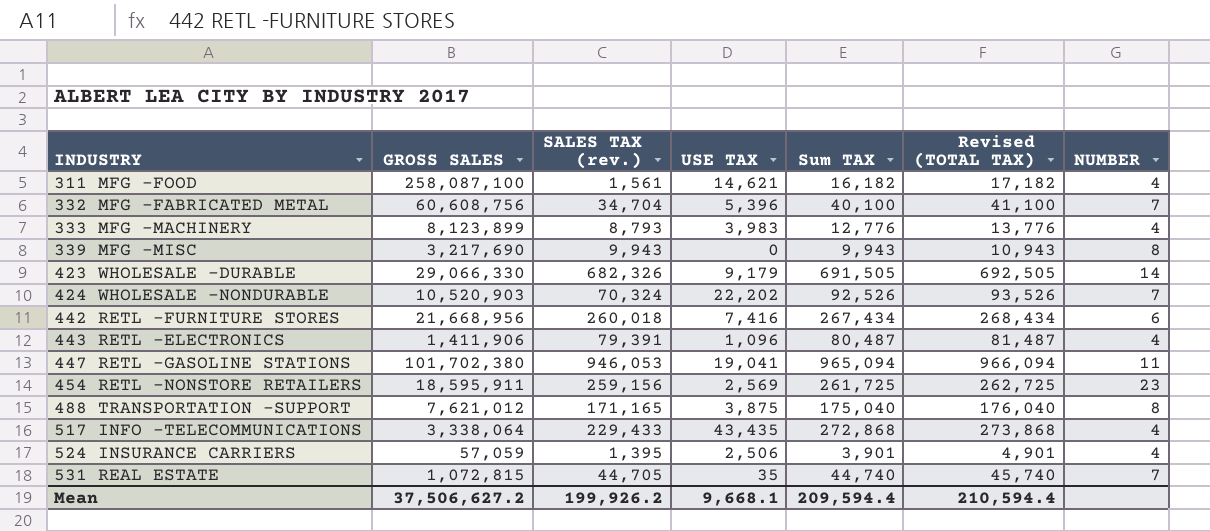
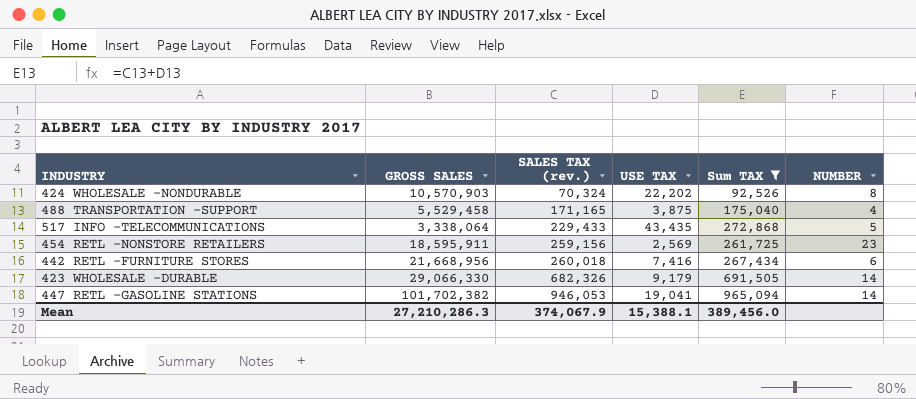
filter: none -> Sum TAX >= 92,526
row order: INDUSTRY ascending -> SALES TAX (rev.) ascending
column Revised (TOTAL TAX) | formula: [Sum TAX] + 1000 -> none
424 WHOLESALE -NONDURABLE | GROSS SALES: 10,520,903 -> 10,570,903
424 WHOLESALE -NONDURABLE | NUMBER: 7 -> 8
488 TRANSPORTATION -SUPPORT | GROSS SALES: 7,621,012 -> 5,529,458
488 TRANSPORTATION -SUPPORT | NUMBER: 8 -> 4
517 INFO -TELECOMMUNICATIONS | NUMBER: 4 -> 5
447 RETL -GASOLINE STATIONS | GROSS SALES: 101,702,380 -> 101,702,382
447 RETL -GASOLINE STATIONS | NUMBER: 11 -> 14
Mean | GROSS SALES: 37,506,627.2 -> 27,210,286.3
Mean | SALES TAX (rev.): 199,926.2 -> 374,067.9
Mean | USE TAX: 9,668.1 -> 15,388.1
Mean | Sum TAX: 209,594.4 -> 389,456.0

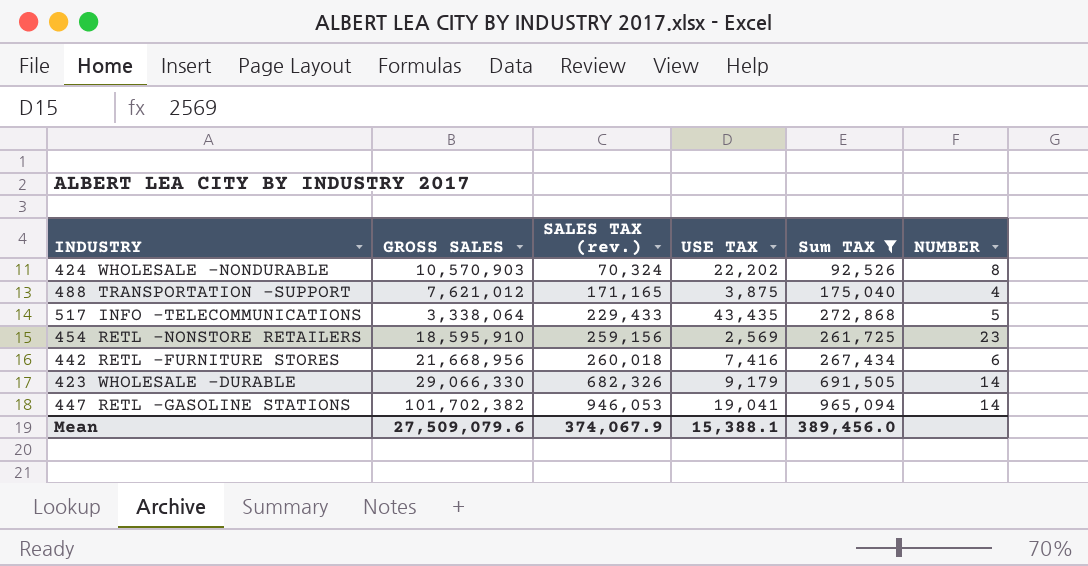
488 TRANSPORTATION -SUPPORT | GROSS SALES: 5,529,458 -> 7,621,012
454 RETL -NONSTORE RETAILERS | GROSS SALES: 18,595,911 -> 18,595,910
Mean | GROSS SALES: 27,210,286.3 -> 27,509,079.6

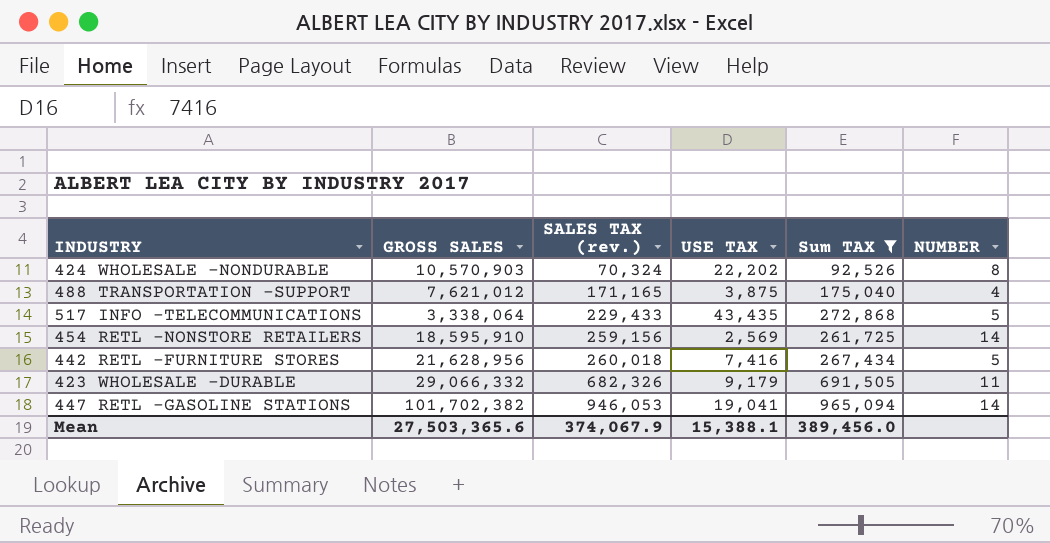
454 RETL -NONSTORE RETAILERS | NUMBER: 23 -> 14
442 RETL -FURNITURE STORES | GROSS SALES: 21,668,956 -> 21,628,956
442 RETL -FURNITURE STORES | NUMBER: 6 -> 5
423 WHOLESALE -DURABLE | GROSS SALES: 29,066,330 -> 29,066,332
423 WHOLESALE -DURABLE | NUMBER: 14 -> 11
Mean | GROSS SALES: 27,509,079.6 -> 27,503,365.6

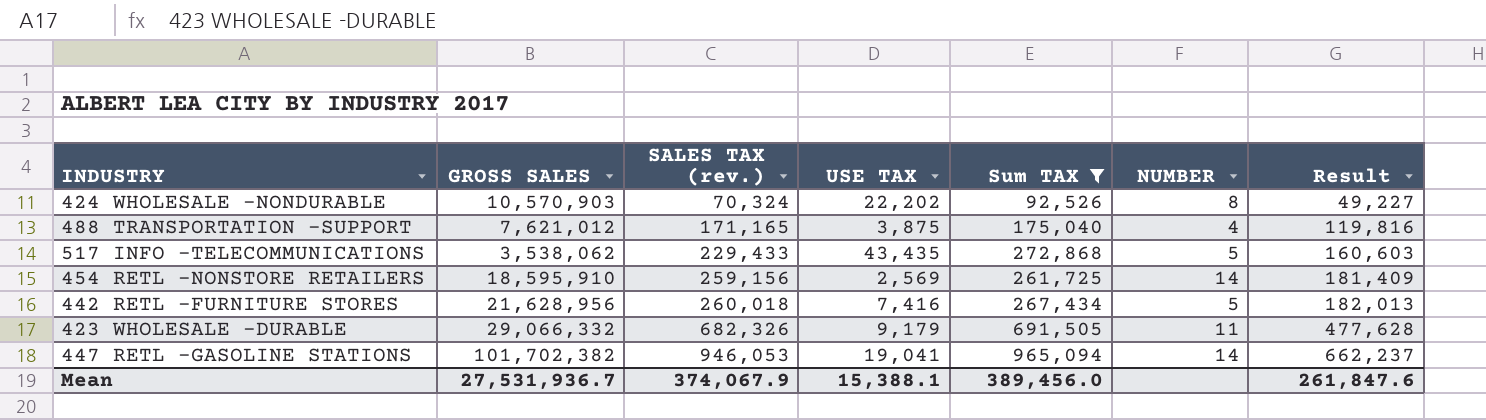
column Result | formula: none -> [SALES TAX (rev.)] * 0.7
517 INFO -TELECOMMUNICATIONS | GROSS SALES: 3,338,064 -> 3,538,062
Mean | GROSS SALES: 27,503,365.6 -> 27,531,936.7

